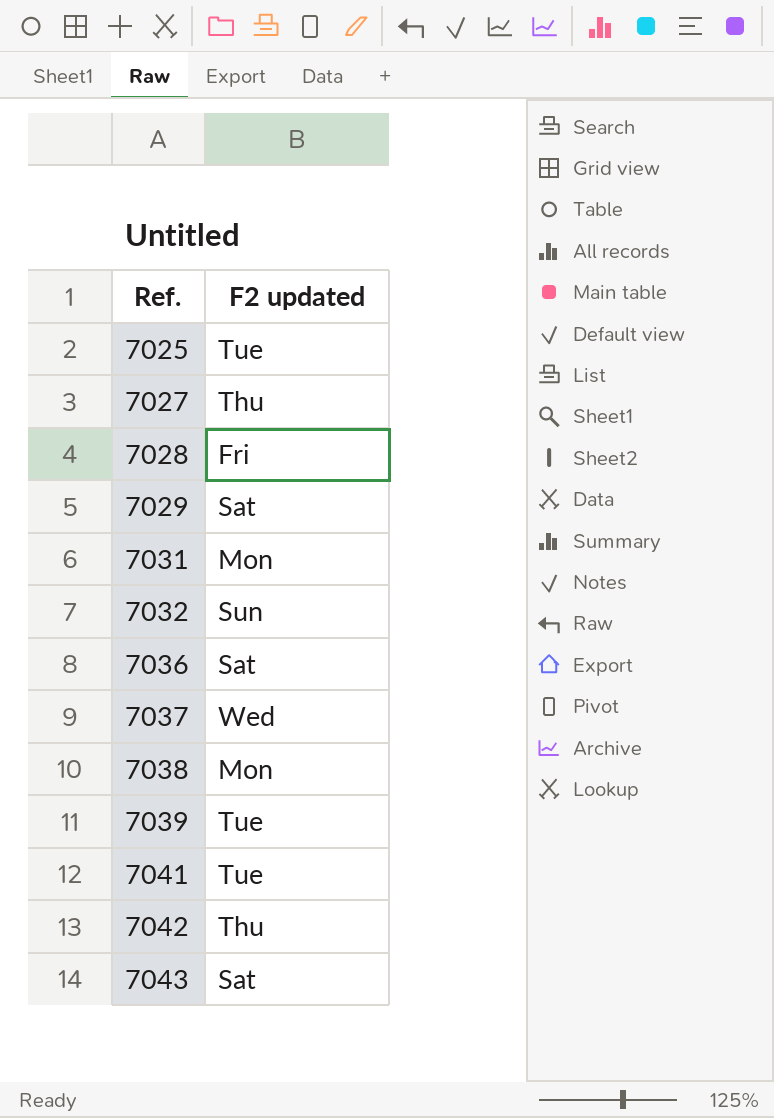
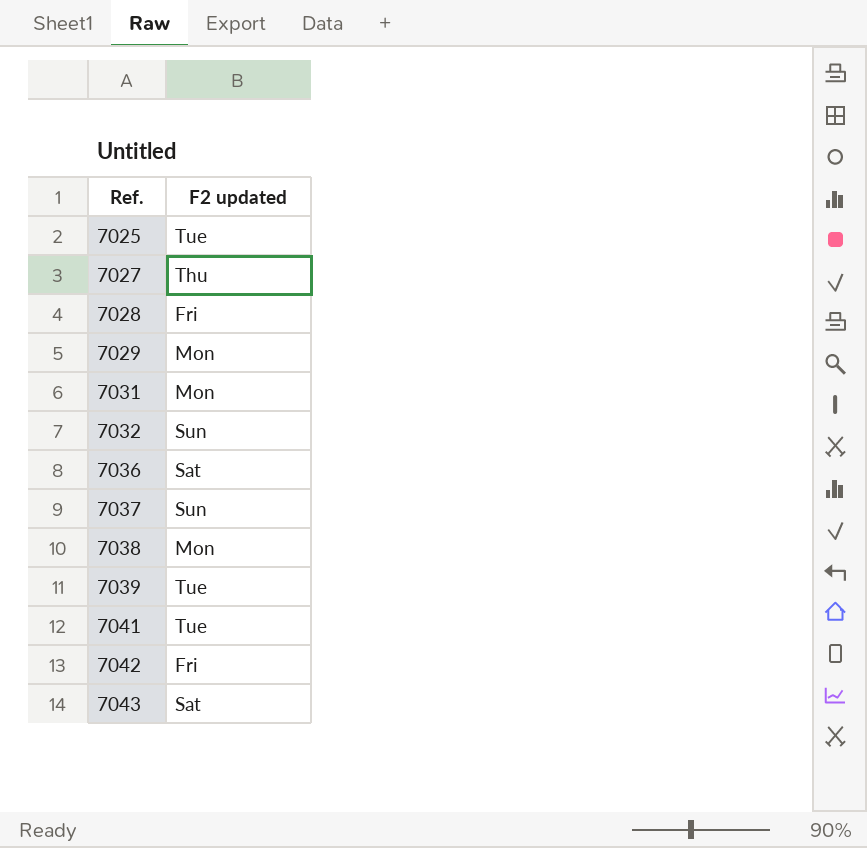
7029 | F2 updated: Sat -> Mon
7037 | F2 updated: Wed -> Sun
7042 | F2 updated: Thu -> Fri

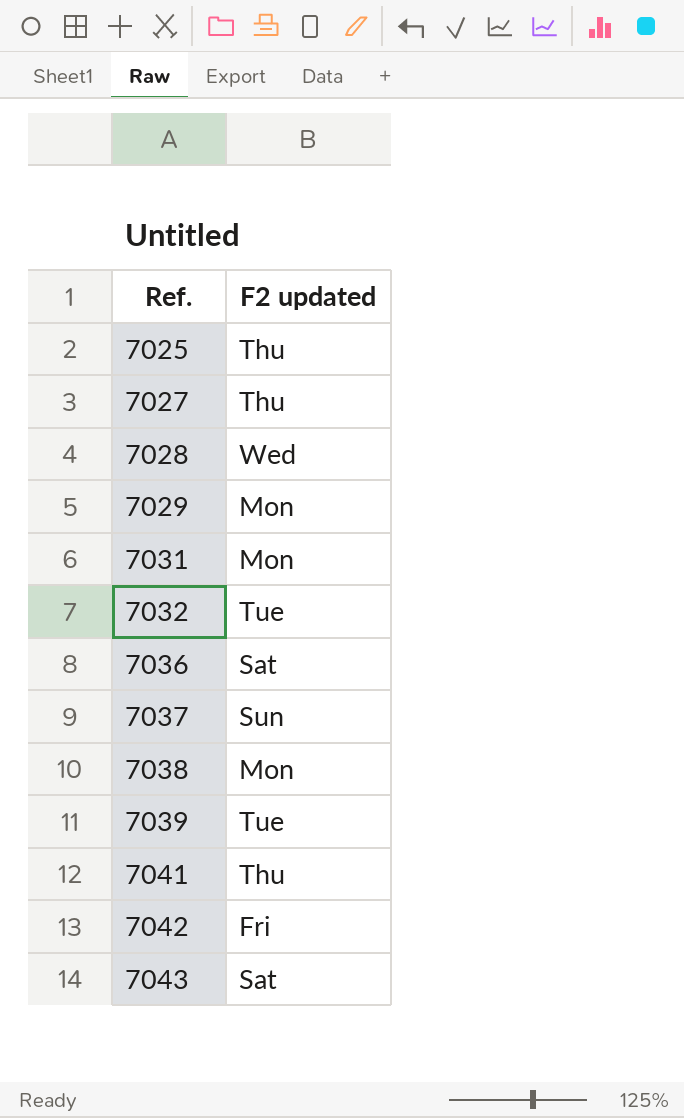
7025 | F2 updated: Tue -> Thu
7028 | F2 updated: Fri -> Wed
7032 | F2 updated: Sun -> Tue
7041 | F2 updated: Tue -> Thu

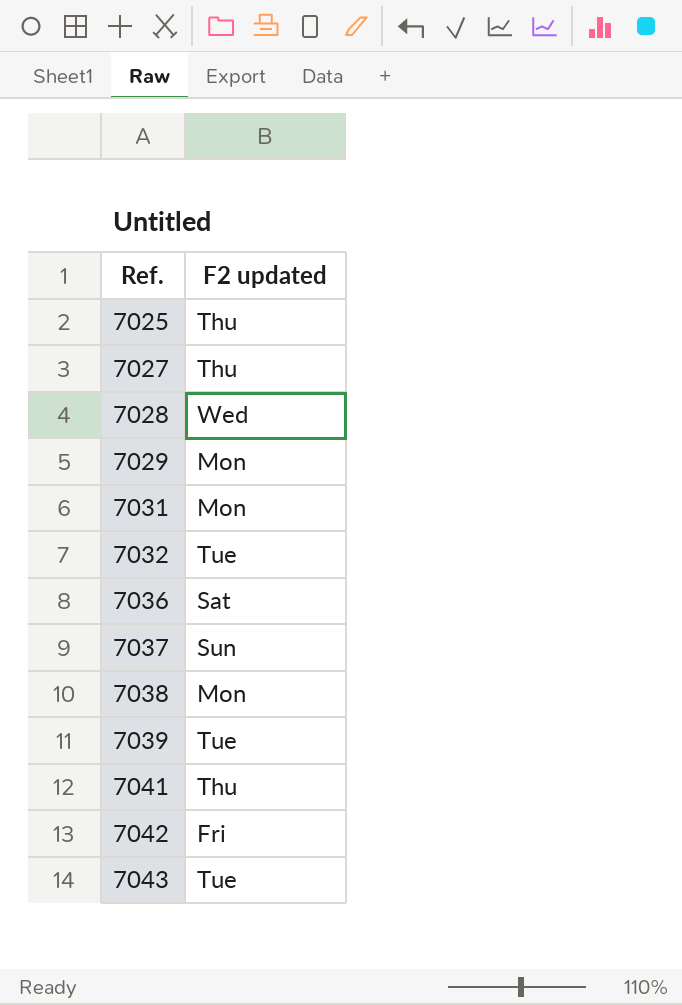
7043 | F2 updated: Sat -> Tue

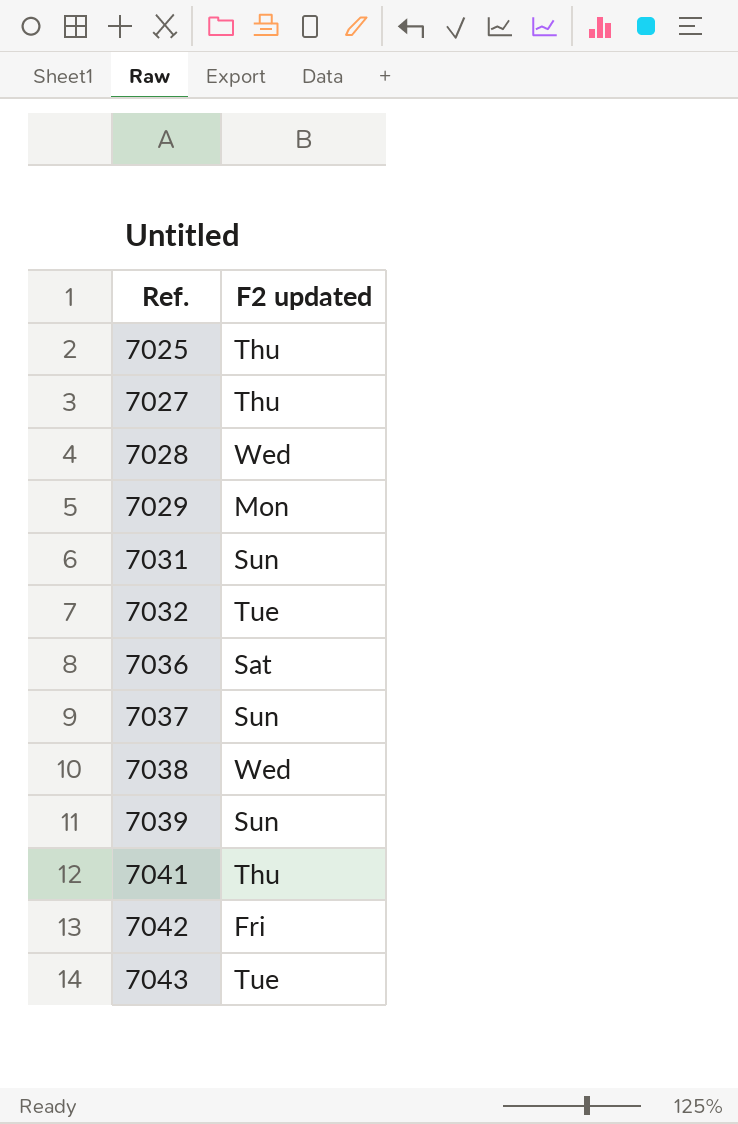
7031 | F2 updated: Mon -> Sun
7038 | F2 updated: Mon -> Wed
7039 | F2 updated: Tue -> Sun

